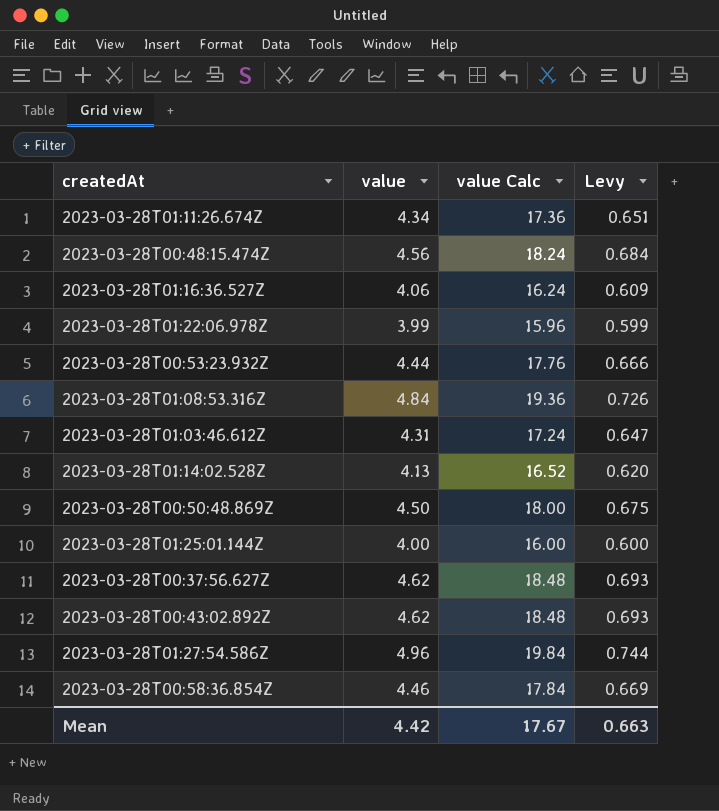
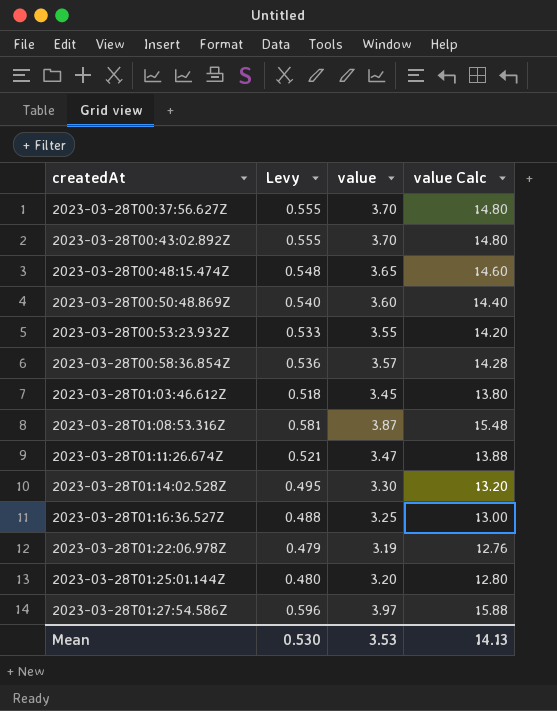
row order: none -> createdAt ascending
column Levy | position: 4 -> 2
2023-03-28T00:37:56.627Z | Levy: 0.693 -> 0.555
2023-03-28T00:37:56.627Z | value: 4.62 -> 3.70
2023-03-28T00:37:56.627Z | value Calc: 18.48 -> 14.80
2023-03-28T00:43:02.892Z | Levy: 0.693 -> 0.555
2023-03-28T00:43:02.892Z | value: 4.62 -> 3.70
2023-03-28T00:43:02.892Z | value Calc: 18.48 -> 14.80
2023-03-28T00:48:15.474Z | Levy: 0.684 -> 0.548
2023-03-28T00:48:15.474Z | value: 4.56 -> 3.65
2023-03-28T00:48:15.474Z | value Calc: 18.24 -> 14.60
2023-03-28T00:50:48.869Z | Levy: 0.675 -> 0.540
2023-03-28T00:50:48.869Z | value: 4.50 -> 3.60
2023-03-28T00:50:48.869Z | value Calc: 18.00 -> 14.40
2023-03-28T00:53:23.932Z | Levy: 0.666 -> 0.533
2023-03-28T00:53:23.932Z | value: 4.44 -> 3.55
2023-03-28T00:53:23.932Z | value Calc: 17.76 -> 14.20
2023-03-28T00:58:36.854Z | Levy: 0.669 -> 0.536
2023-03-28T00:58:36.854Z | value: 4.46 -> 3.57
2023-03-28T00:58:36.854Z | value Calc: 17.84 -> 14.28
2023-03-28T01:03:46.612Z | Levy: 0.647 -> 0.518
2023-03-28T01:03:46.612Z | value: 4.31 -> 3.45
2023-03-28T01:03:46.612Z | value Calc: 17.24 -> 13.80
2023-03-28T01:08:53.316Z | Levy: 0.726 -> 0.581
2023-03-28T01:08:53.316Z | value: 4.84 -> 3.87
2023-03-28T01:08:53.316Z | value Calc: 19.36 -> 15.48
2023-03-28T01:11:26.674Z | Levy: 0.651 -> 0.521
2023-03-28T01:11:26.674Z | value: 4.34 -> 3.47
2023-03-28T01:11:26.674Z | value Calc: 17.36 -> 13.88
2023-03-28T01:14:02.528Z | Levy: 0.620 -> 0.495
2023-03-28T01:14:02.528Z | value: 4.13 -> 3.30
2023-03-28T01:14:02.528Z | value Calc: 16.52 -> 13.20
2023-03-28T01:16:36.527Z | Levy: 0.609 -> 0.488
2023-03-28T01:16:36.527Z | value: 4.06 -> 3.25
2023-03-28T01:16:36.527Z | value Calc: 16.24 -> 13.00
2023-03-28T01:22:06.978Z | Levy: 0.599 -> 0.479
2023-03-28T01:22:06.978Z | value: 3.99 -> 3.19
2023-03-28T01:22:06.978Z | value Calc: 15.96 -> 12.76
2023-03-28T01:25:01.144Z | Levy: 0.600 -> 0.480
2023-03-28T01:25:01.144Z | value: 4.00 -> 3.20
2023-03-28T01:25:01.144Z | value Calc: 16.00 -> 12.80
2023-03-28T01:27:54.586Z | Levy: 0.744 -> 0.596
2023-03-28T01:27:54.586Z | value: 4.96 -> 3.97
2023-03-28T01:27:54.586Z | value Calc: 19.84 -> 15.88
Mean | Levy: 0.663 -> 0.530
Mean | value: 4.42 -> 3.53
Mean | value Calc: 17.67 -> 14.13

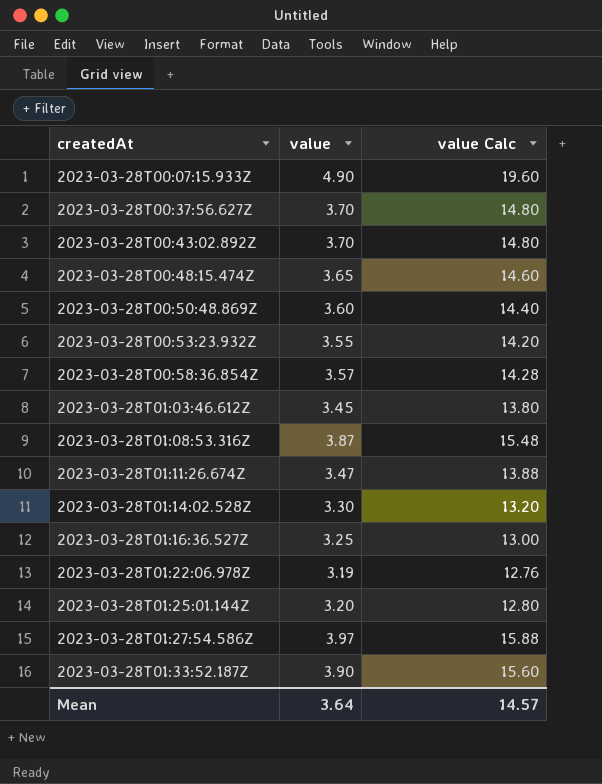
column Levy | formula: [value] * 0.15 -> none
row 2023-03-28T00:07:15.933Z: none -> 4.90 | 19.60
row 2023-03-28T01:33:52.187Z: none -> 3.90 | 15.60
Mean | value: 3.53 -> 3.64
Mean | value Calc: 14.13 -> 14.57

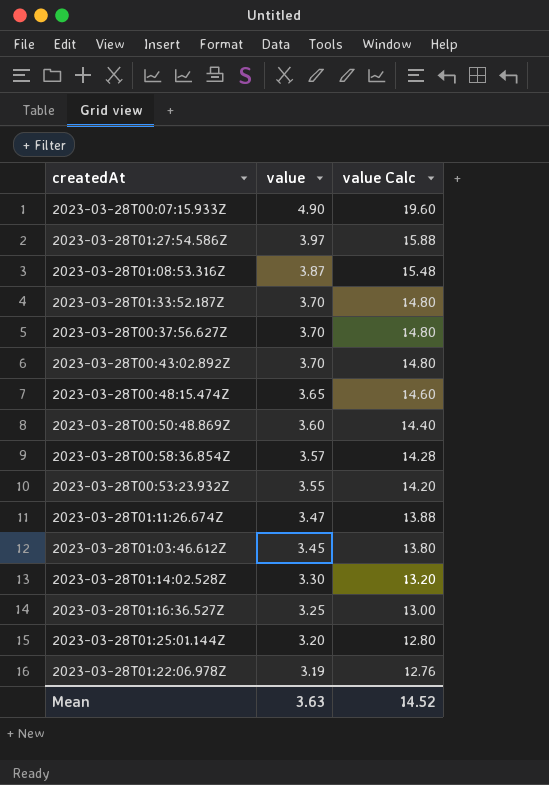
row order: createdAt ascending -> value descending
2023-03-28T01:33:52.187Z | value: 3.90 -> 3.70
2023-03-28T01:33:52.187Z | value Calc: 15.60 -> 14.80
Mean | value: 3.64 -> 3.63
Mean | value Calc: 14.57 -> 14.52

